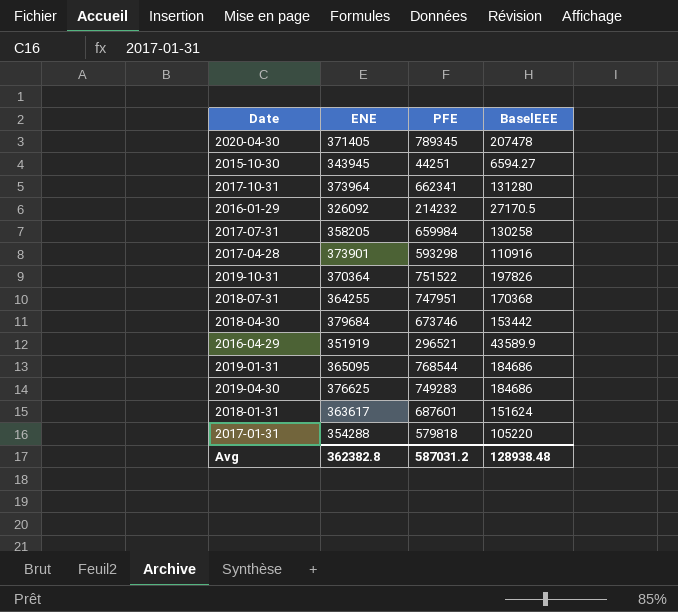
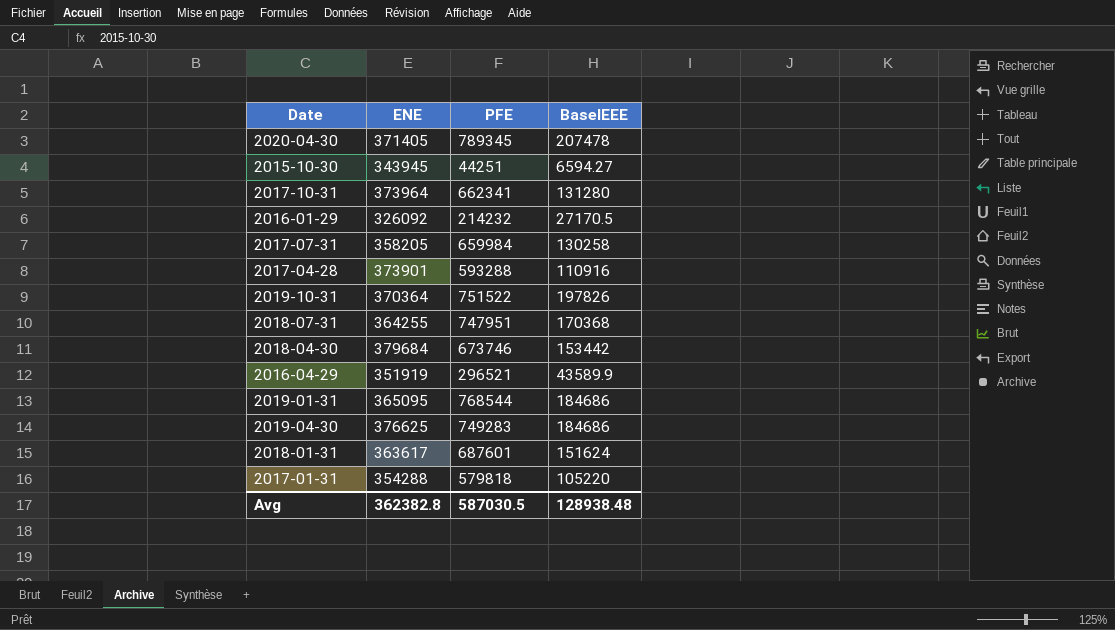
2017-04-28 | PFE: 593298 -> 593288
Avg | PFE: 587031.2 -> 587030.5

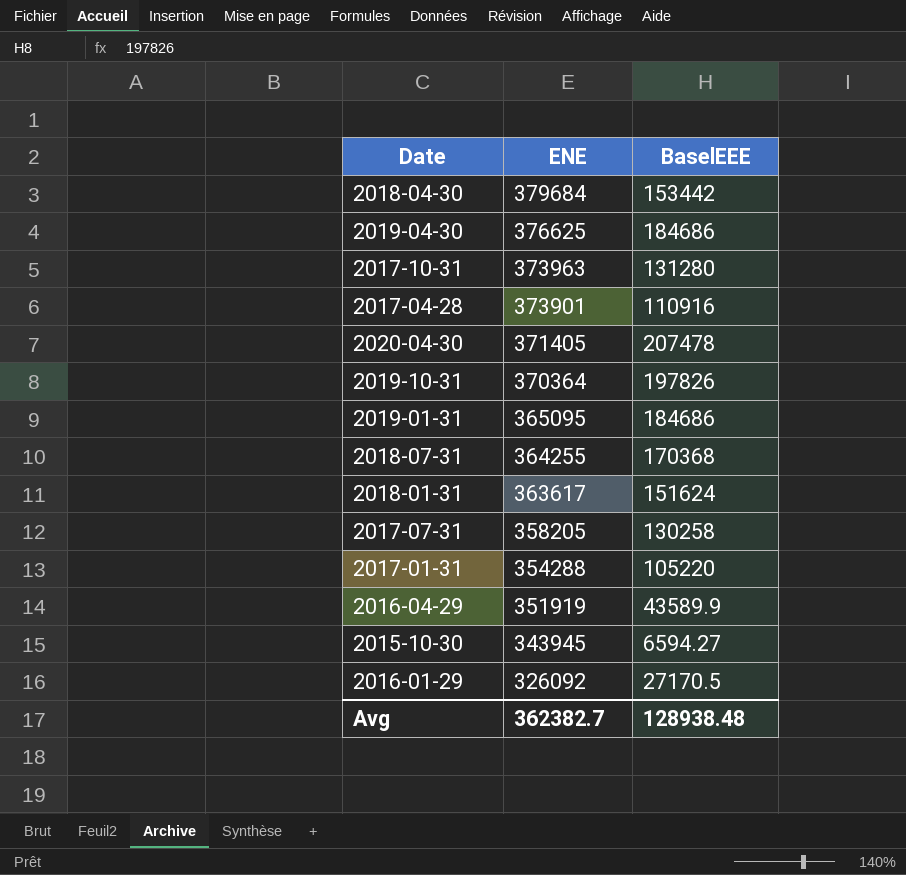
row order: none -> ENE descending
column PFE | position: 3 -> none
2017-10-31 | ENE: 373964 -> 373963
Avg | ENE: 362382.8 -> 362382.7

